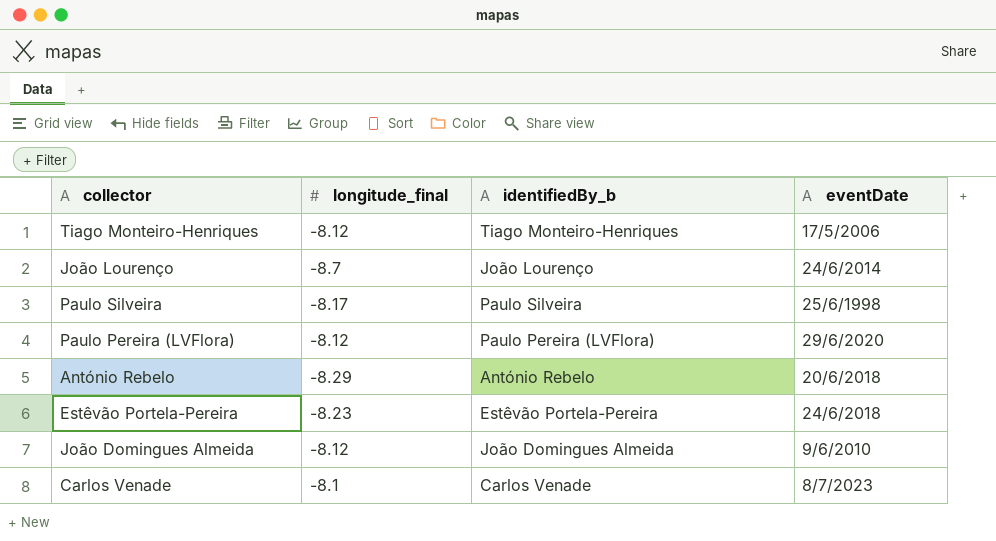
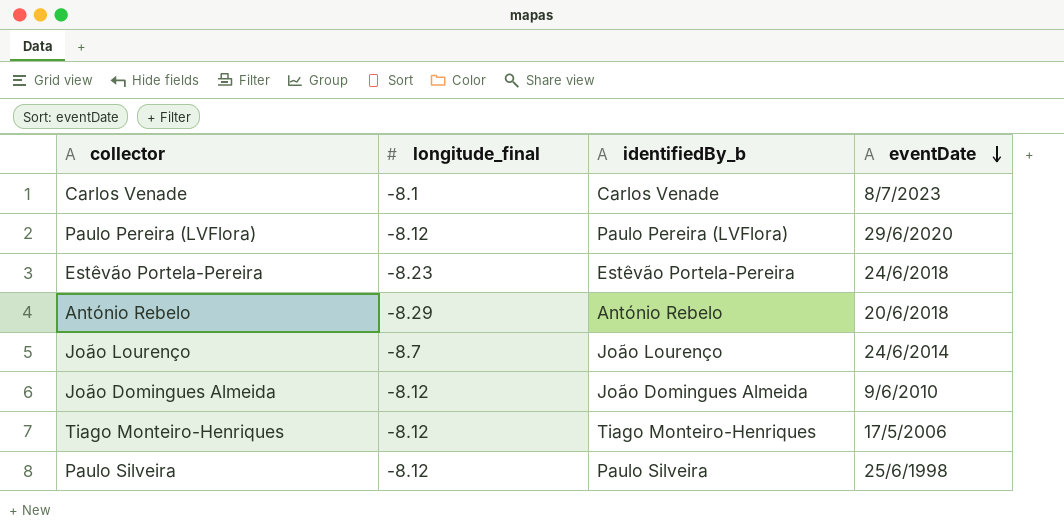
row order: none -> eventDate descending
Paulo Silveira | longitude_final: -8.17 -> -8.12

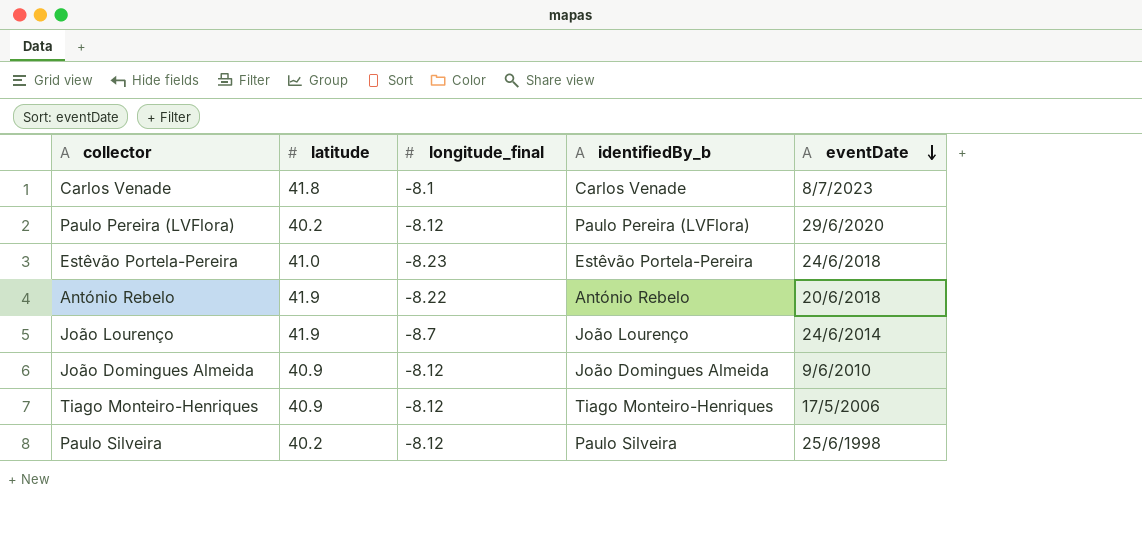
column latitude | position: none -> 2
António Rebelo | longitude_final: -8.29 -> -8.22

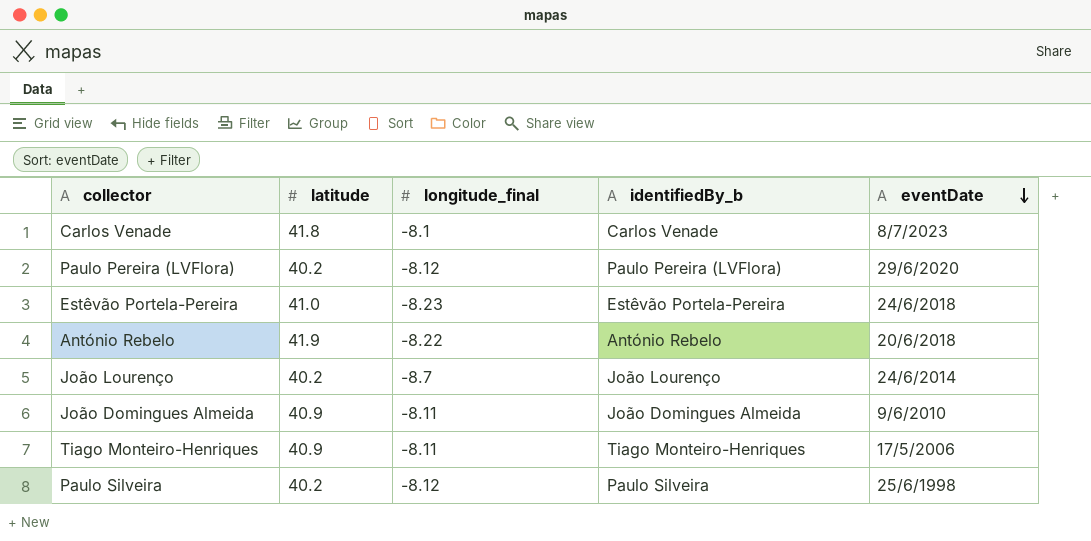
João Lourenço | latitude: 41.9 -> 40.2
João Domingues Almeida | longitude_final: -8.12 -> -8.11
Tiago Monteiro-Henriques | longitude_final: -8.12 -> -8.11

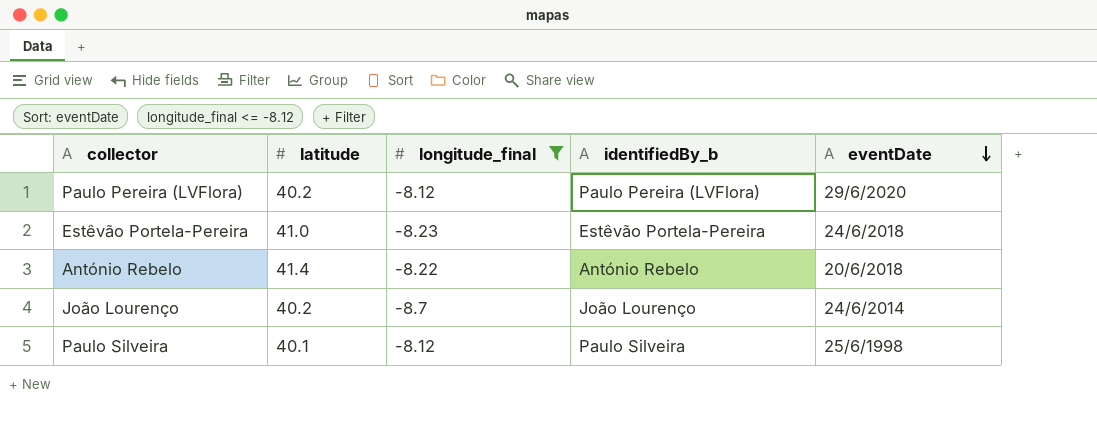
filter: none -> longitude_final <= -8.12
António Rebelo | latitude: 41.9 -> 41.4
Paulo Silveira | latitude: 40.2 -> 40.1

